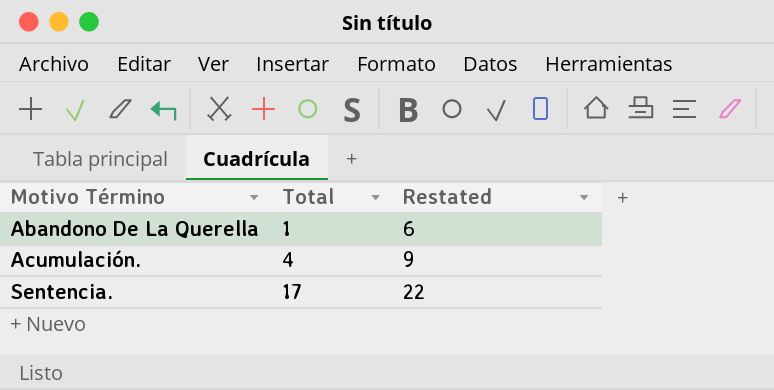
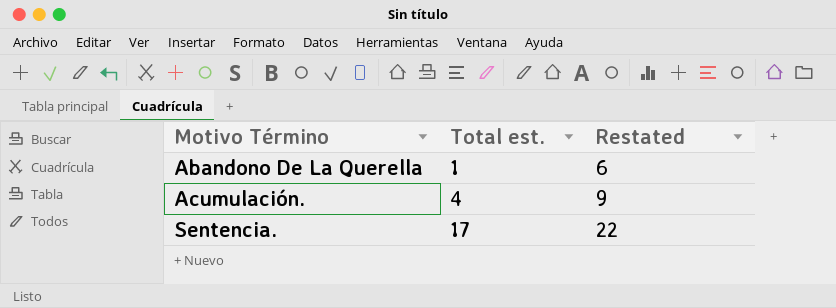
column name: Total -> Total est.

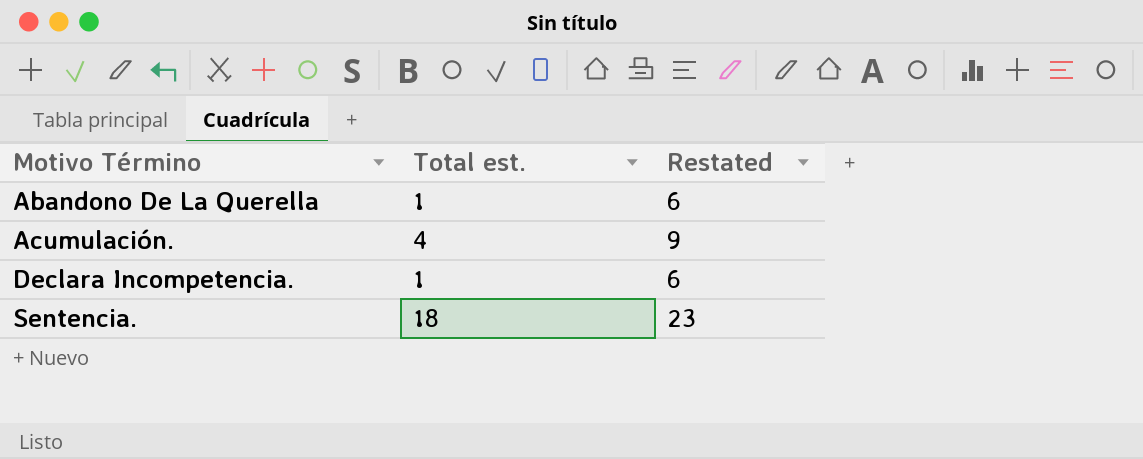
row Declara Incompetencia.: none -> 1 | 6
Sentencia. | Total est.: 17 -> 18
Sentencia. | Restated: 22 -> 23

